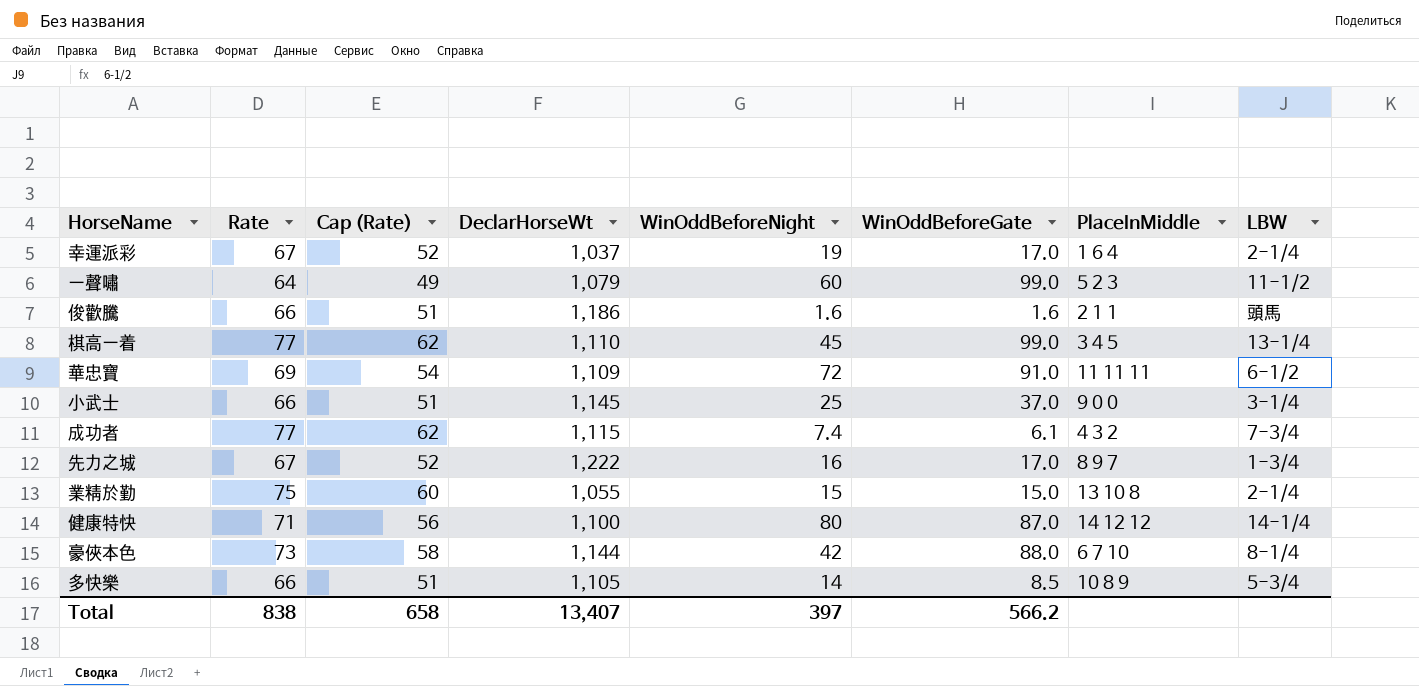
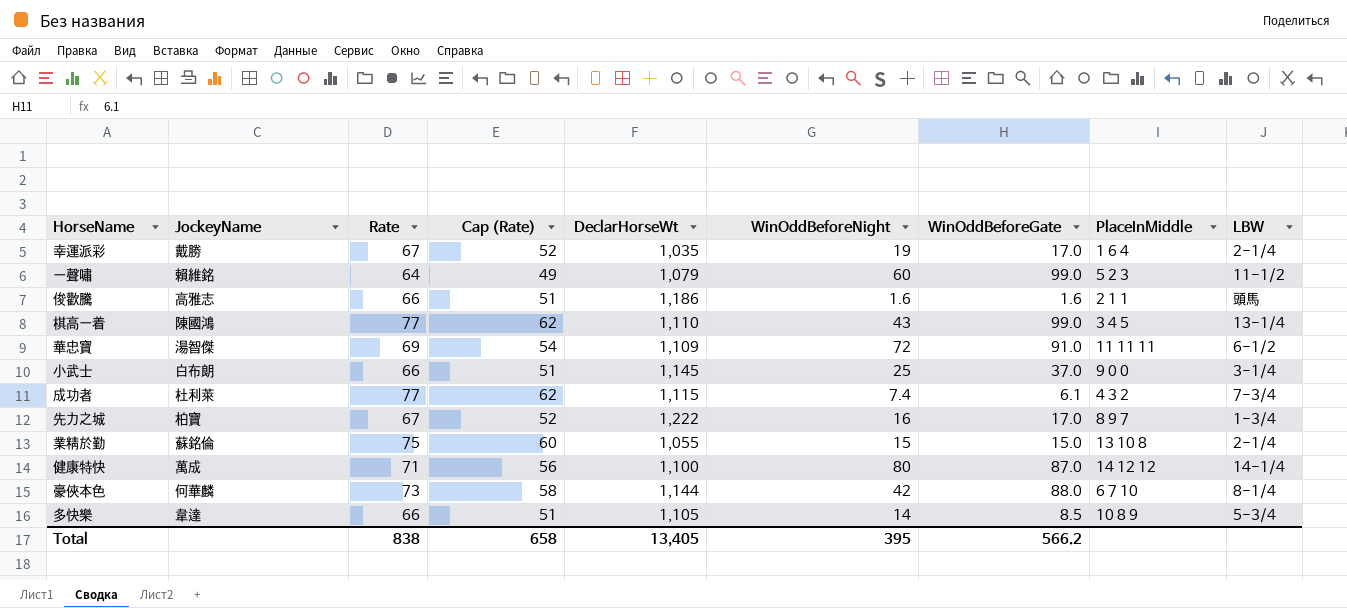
column JockeyName | position: none -> 2
幸運派彩 | DeclarHorseWt: 1,037 -> 1,035
棋高一着 | WinOddBeforeNight: 45 -> 43
Total | DeclarHorseWt: 13,407 -> 13,405
Total | WinOddBeforeNight: 397 -> 395

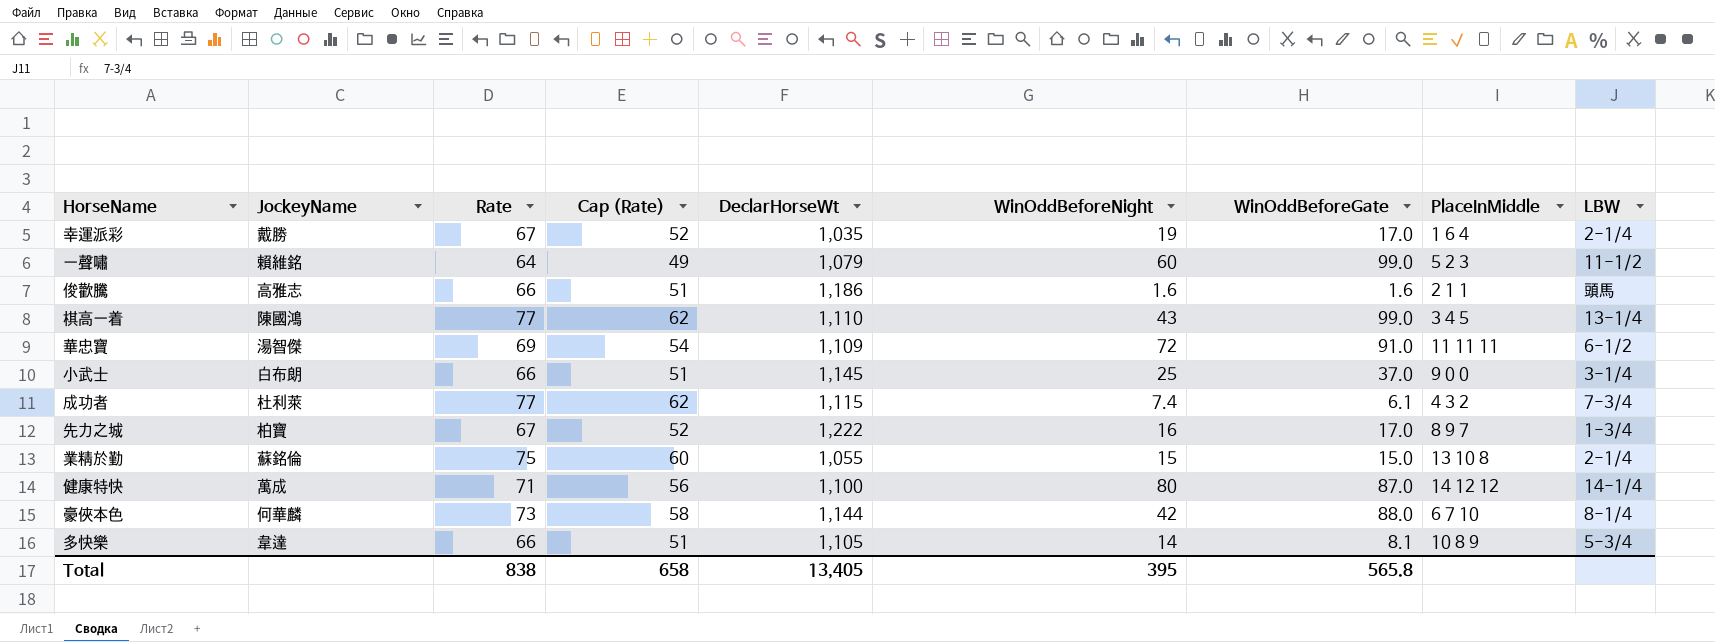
多快樂 | WinOddBeforeGate: 8.5 -> 8.1
Total | WinOddBeforeGate: 566.2 -> 565.8

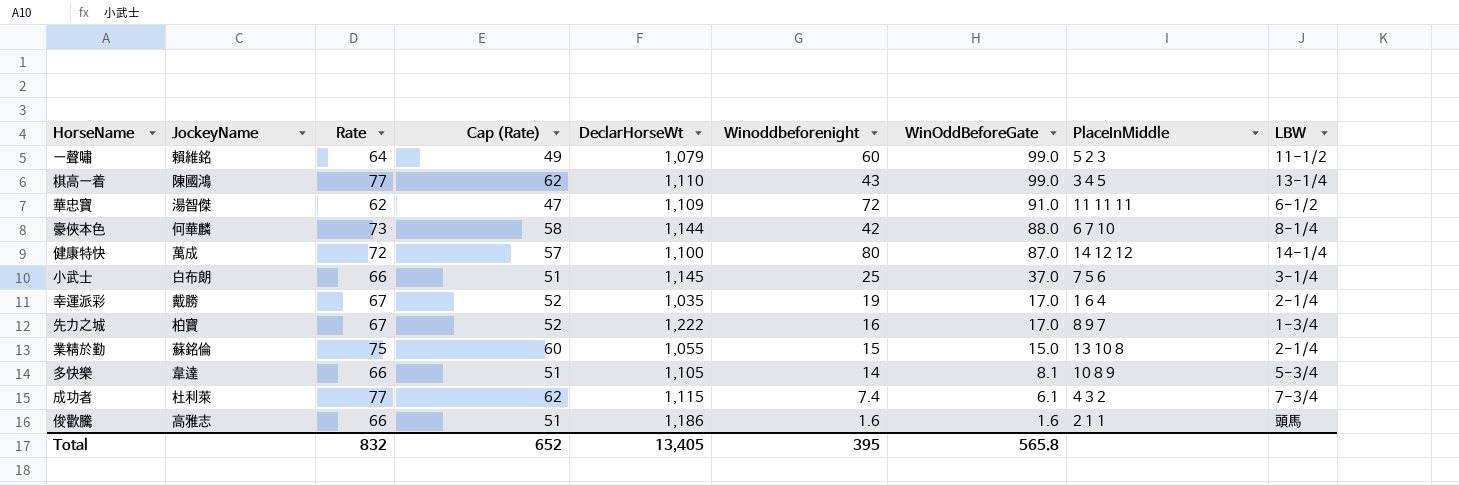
row order: none -> WinOddBeforeGate descending
column name: WinOddBeforeNight -> Winoddbeforenight
華忠寶 | Rate: 69 -> 62
華忠寶 | Cap (Rate): 54 -> 47
健康特快 | Rate: 71 -> 72
健康特快 | Cap (Rate): 56 -> 57
小武士 | PlaceInMiddle: 9 0 0 -> 7 5 6
Total | Rate: 838 -> 832
Total | Cap (Rate): 658 -> 652

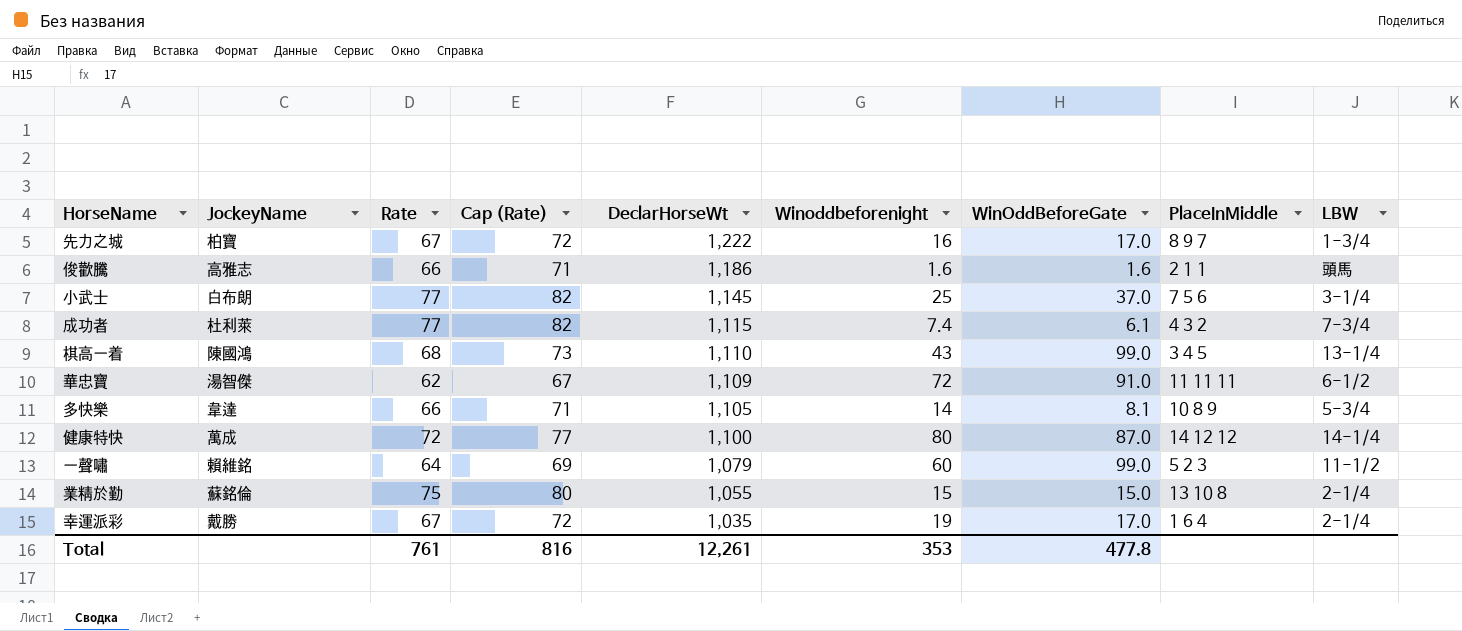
row order: WinOddBeforeGate descending -> DeclarHorseWt descending
column Cap (Rate) | formula: [Rate] - 15 -> [Rate] + 5
row 豪俠本色: 何華麟 | 73 | 58 | 1,144 | 42 | 88.0 | 6 7 10 | 8-1/4 -> none
小武士 | Rate: 66 -> 77
棋高一着 | Rate: 77 -> 68
Total | Rate: 832 -> 761
Total | Cap (Rate): 652 -> 816
Total | DeclarHorseWt: 13,405 -> 12,261
Total | Winoddbeforenight: 395 -> 353
Total | WinOddBeforeGate: 565.8 -> 477.8

